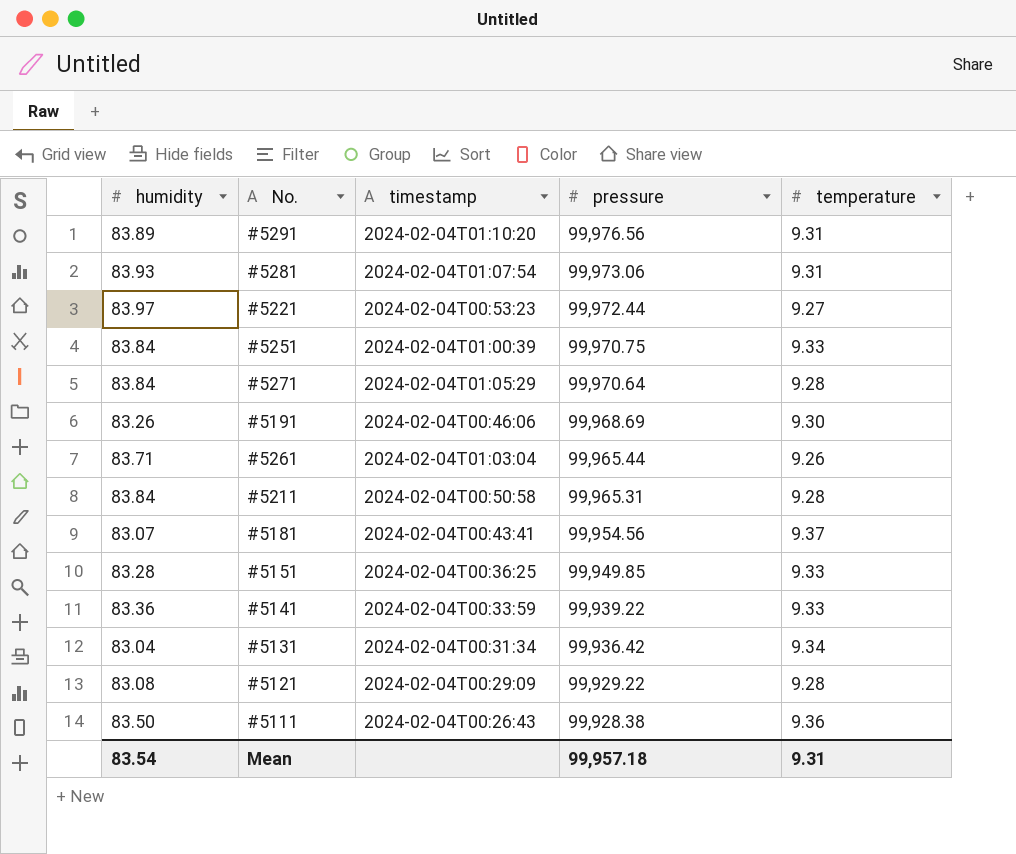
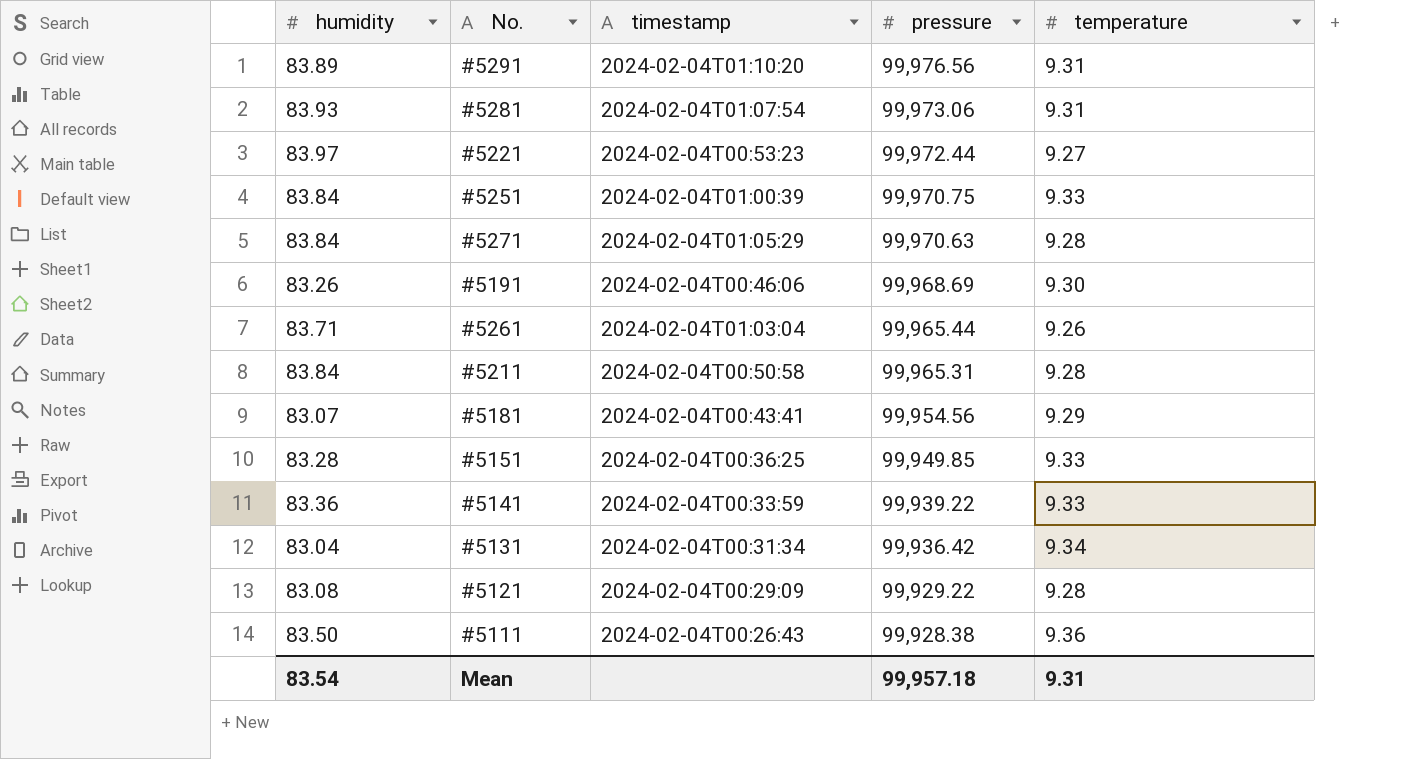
#5271 | pressure: 99,970.64 -> 99,970.63
#5181 | temperature: 9.37 -> 9.29

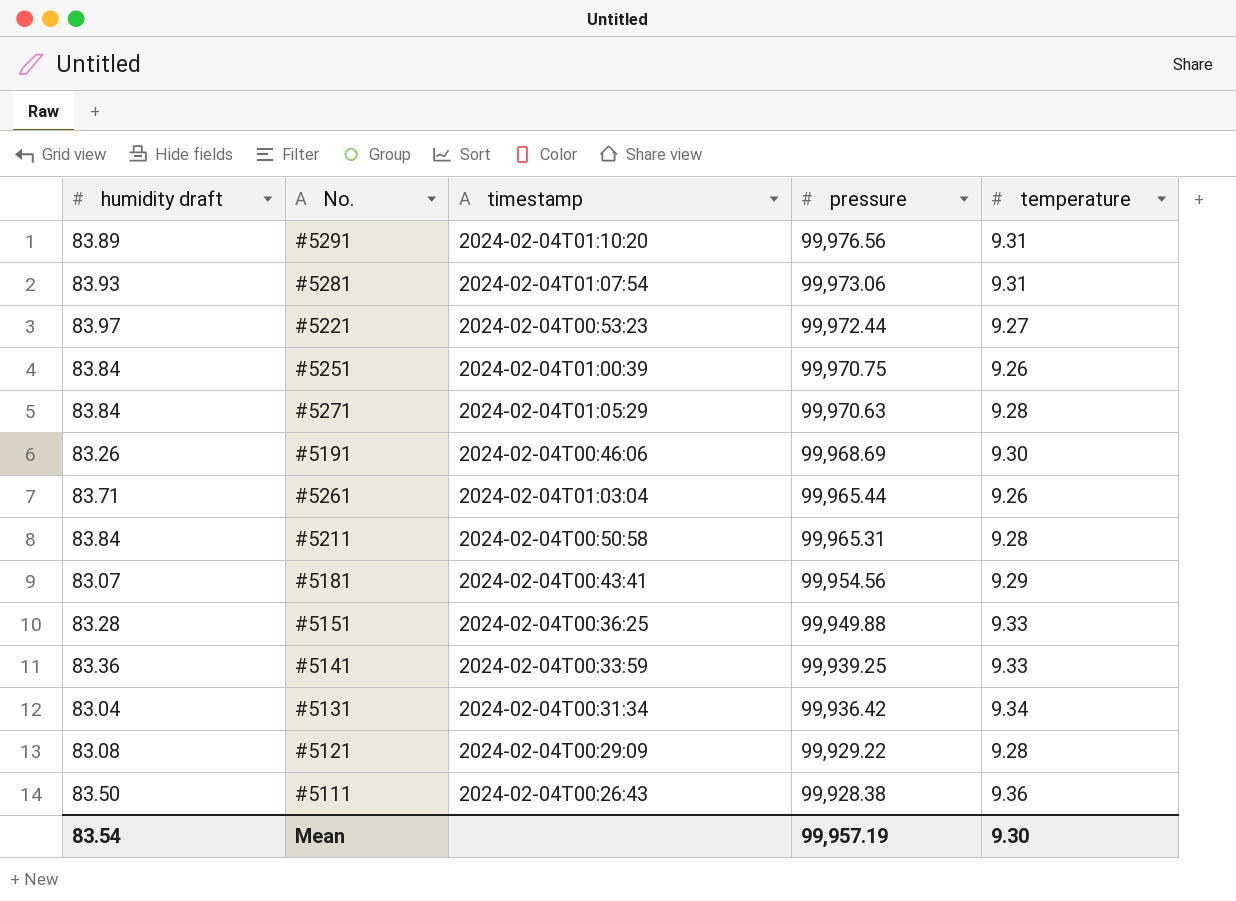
column name: humidity -> humidity draft
#5251 | temperature: 9.33 -> 9.26
#5151 | pressure: 99,949.85 -> 99,949.88
#5141 | pressure: 99,939.22 -> 99,939.25
Mean | pressure: 99,957.18 -> 99,957.19
Mean | temperature: 9.31 -> 9.30

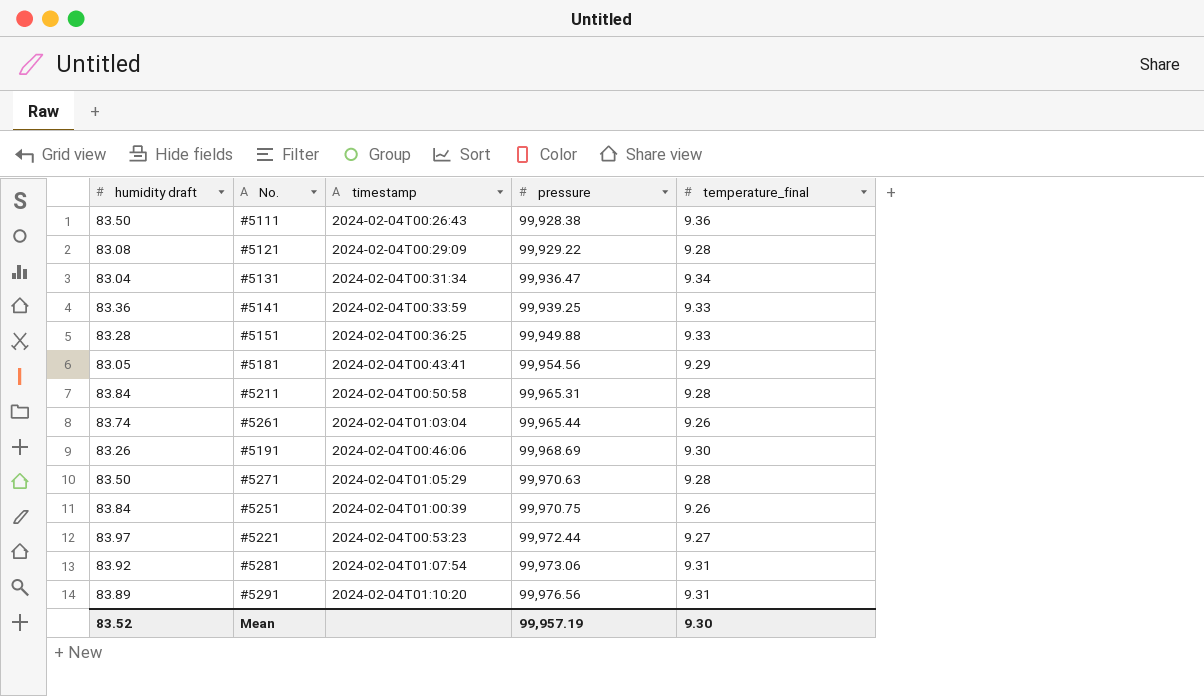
row order: pressure descending -> pressure ascending
column name: temperature -> temperature_final
#5131 | pressure: 99,936.42 -> 99,936.47
#5181 | humidity draft: 83.07 -> 83.05
#5261 | humidity draft: 83.71 -> 83.74
#5271 | humidity draft: 83.84 -> 83.50
#5281 | humidity draft: 83.93 -> 83.92
Mean | humidity draft: 83.54 -> 83.52

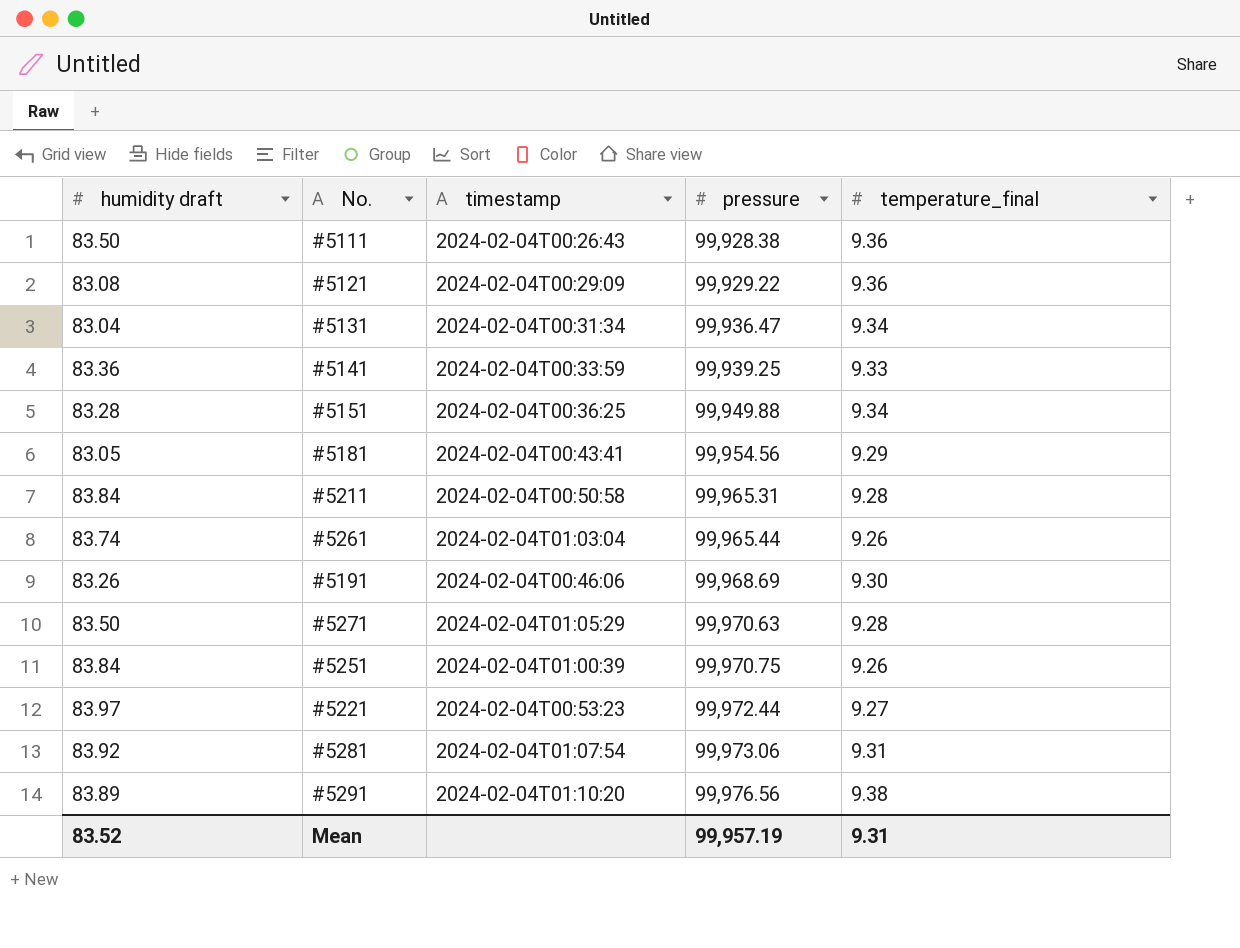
#5121 | temperature_final: 9.28 -> 9.36
#5151 | temperature_final: 9.33 -> 9.34
#5291 | temperature_final: 9.31 -> 9.38
Mean | temperature_final: 9.30 -> 9.31

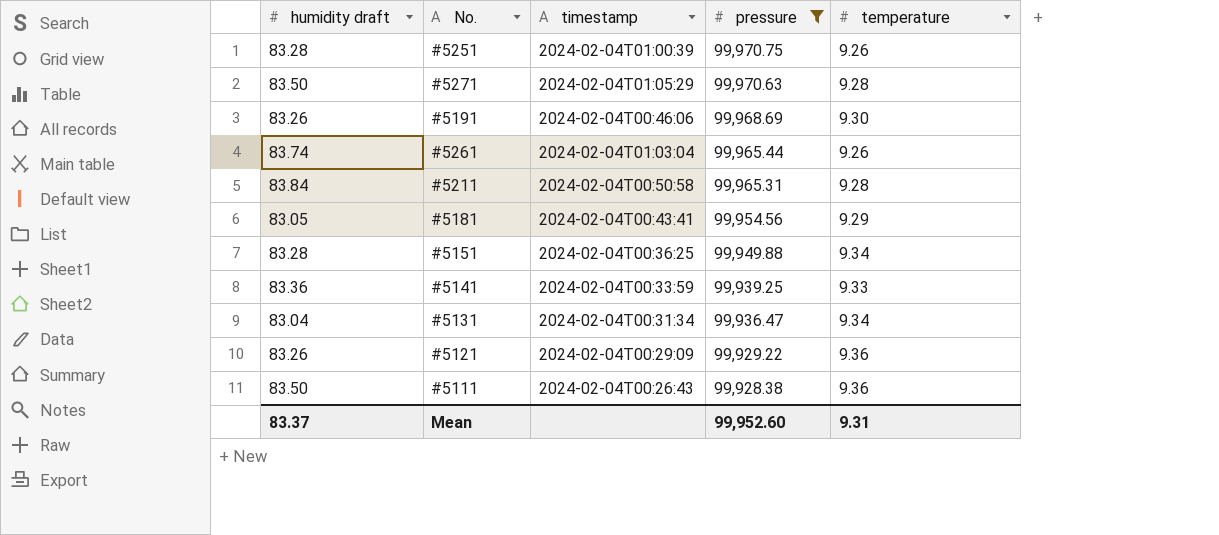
filter: none -> pressure <= 99,970.75
row order: pressure ascending -> pressure descending
column name: temperature_final -> temperature
#5251 | humidity draft: 83.84 -> 83.28
#5121 | humidity draft: 83.08 -> 83.26
Mean | humidity draft: 83.52 -> 83.37
Mean | pressure: 99,957.19 -> 99,952.60

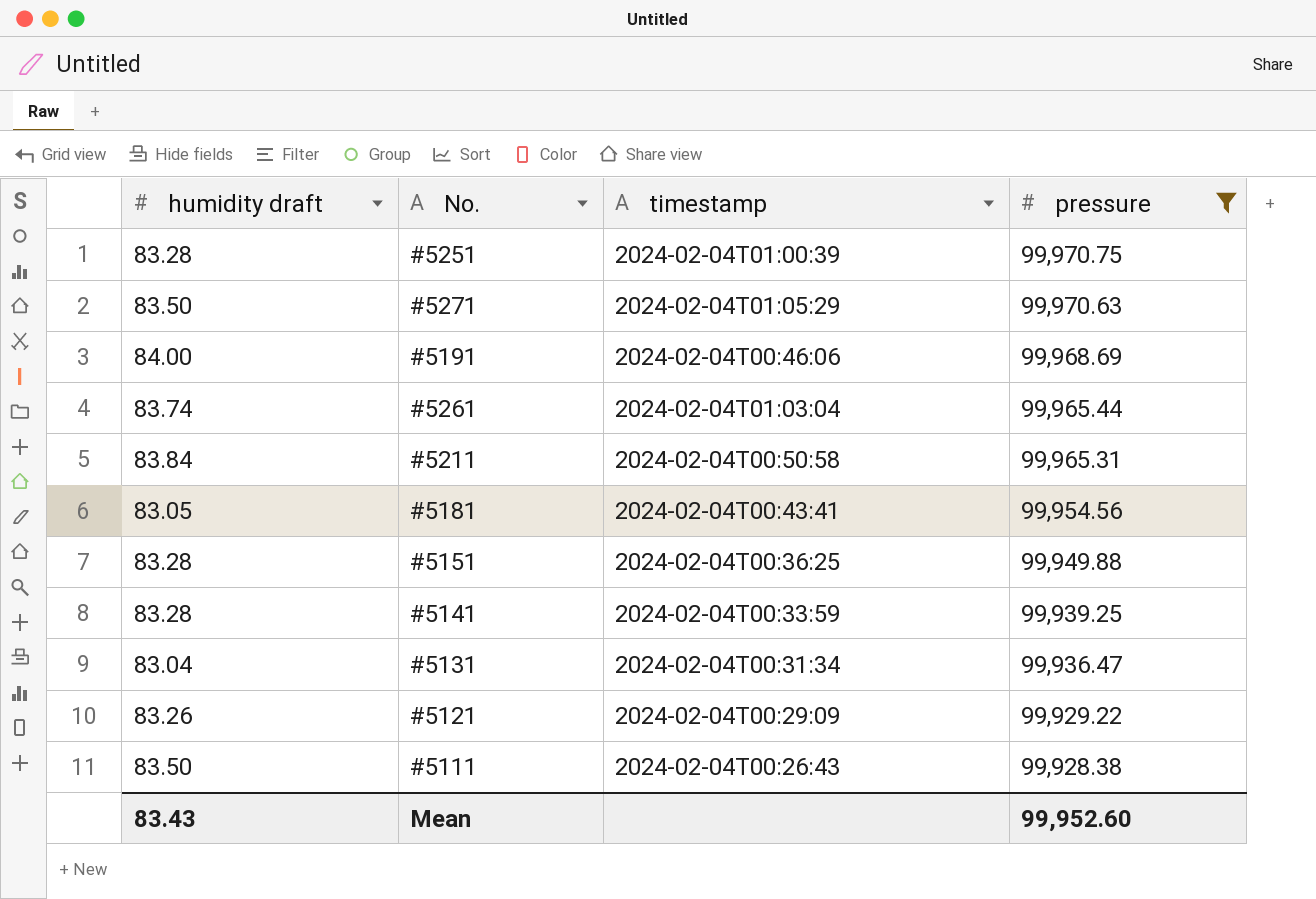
column temperature | position: 5 -> none
#5191 | humidity draft: 83.26 -> 84.00
#5141 | humidity draft: 83.36 -> 83.28
Mean | humidity draft: 83.37 -> 83.43

